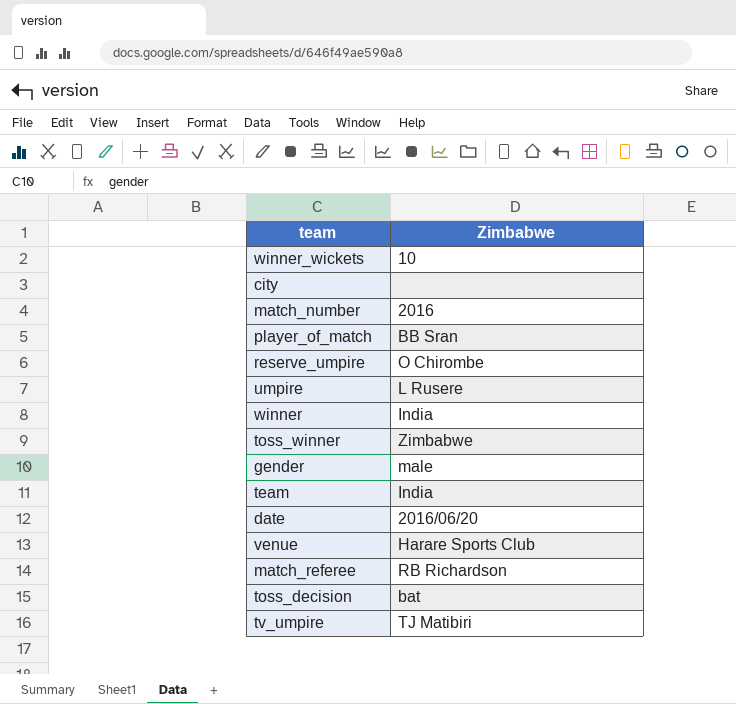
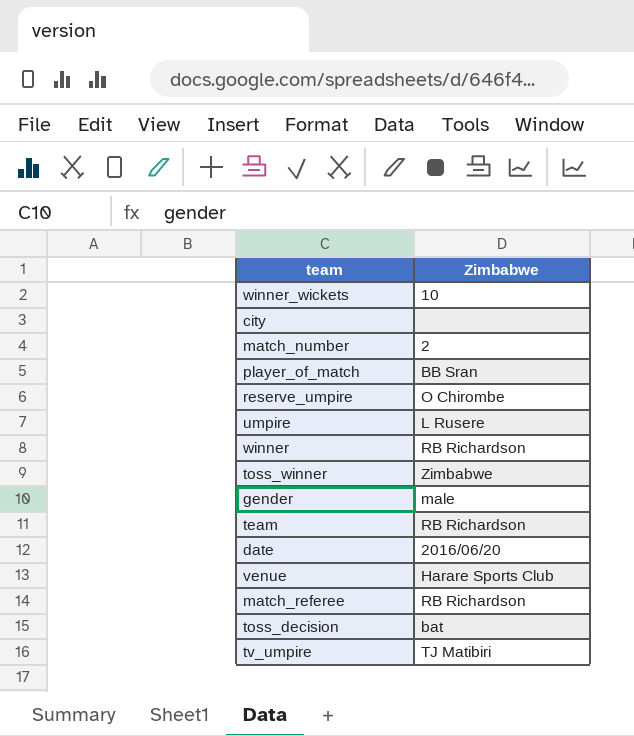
match_number | Zimbabwe: 2016 -> 2
winner | Zimbabwe: India -> RB Richardson
team | Zimbabwe: India -> RB Richardson

